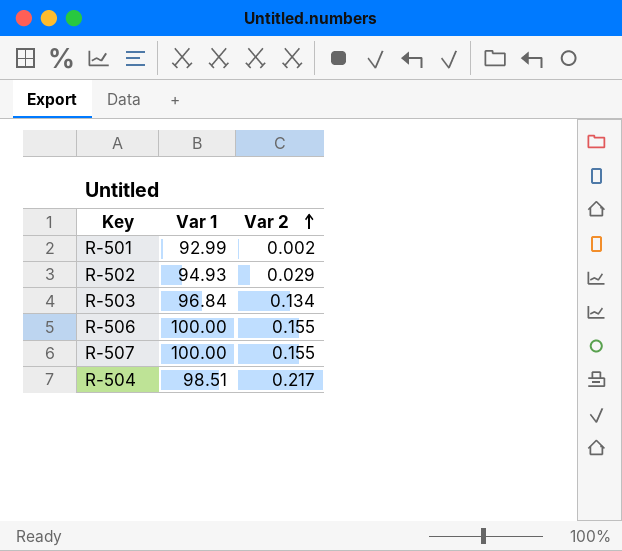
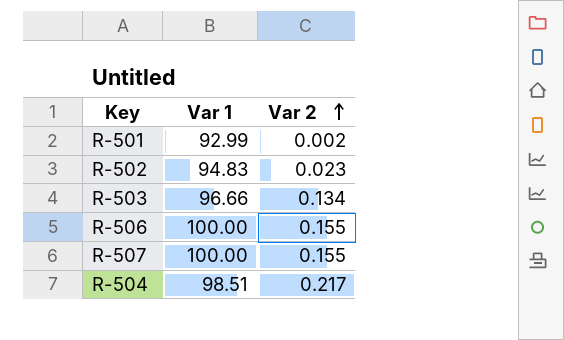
R-502 | Var 1: 94.93 -> 94.83
R-502 | Var 2: 0.029 -> 0.023
R-503 | Var 1: 96.84 -> 96.66

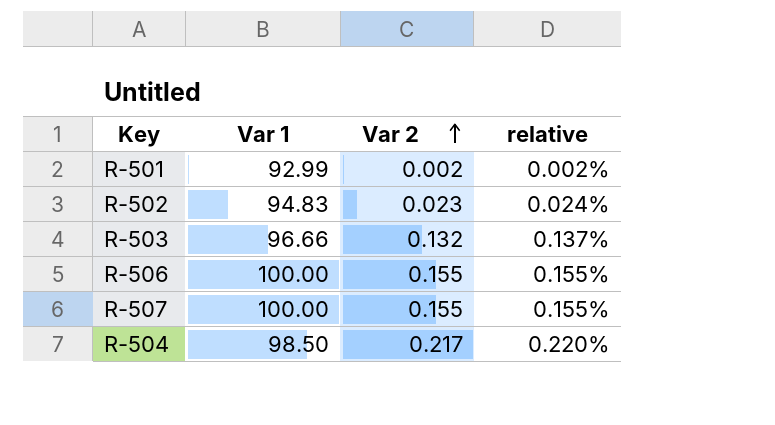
column relative | formula: none -> [Var 2] / [Var 1]
R-503 | Var 2: 0.134 -> 0.132
R-504 | Var 1: 98.51 -> 98.50

